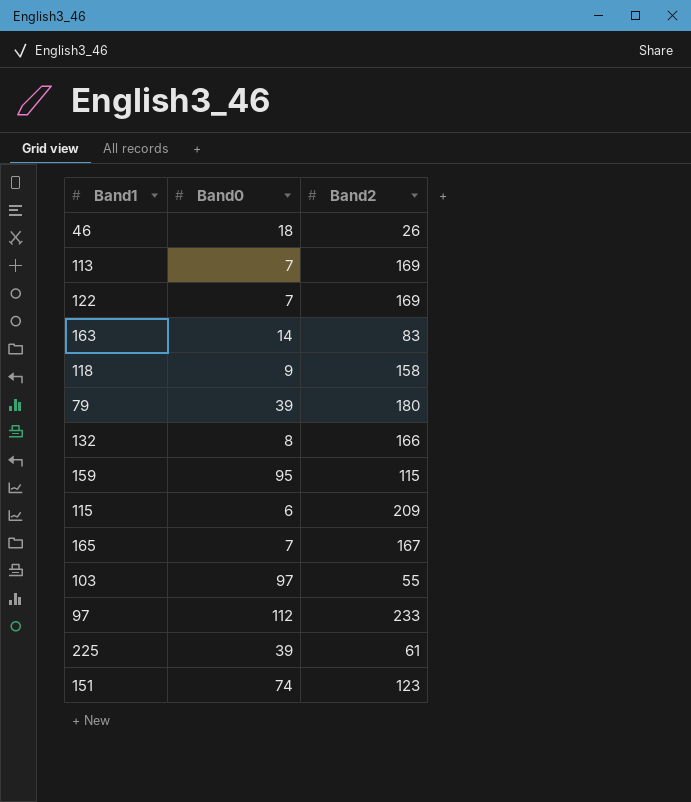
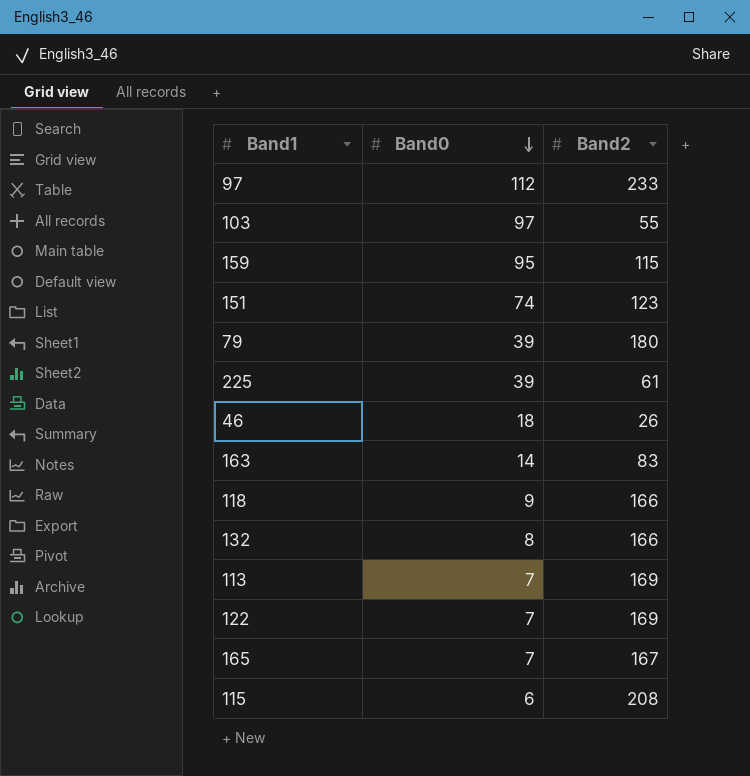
row order: none -> Band0 descending
118 | Band2: 158 -> 166
115 | Band2: 209 -> 208

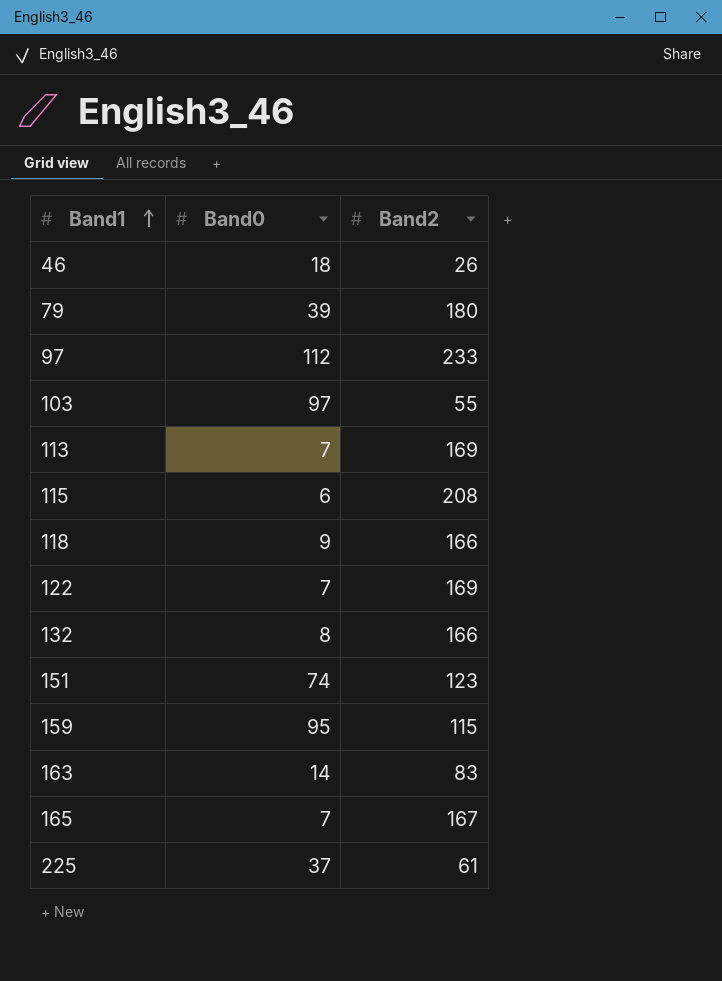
row order: Band0 descending -> Band1 ascending
225 | Band0: 39 -> 37

